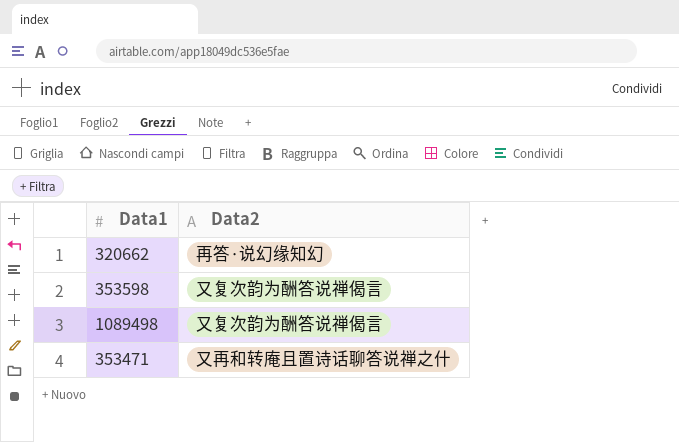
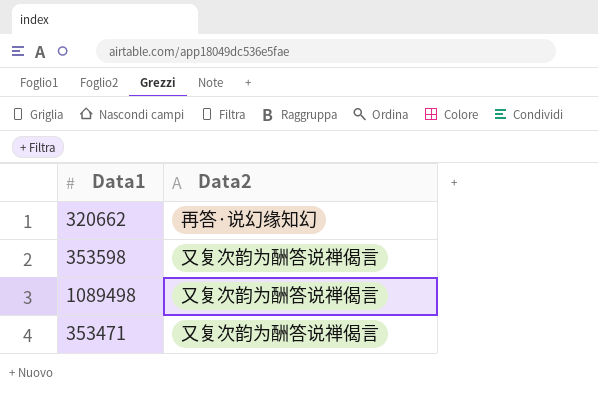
353471 | Data2: 又再和转庵且置诗话聊答说禅之什 -> 又复次韵为酬答说禅偈言

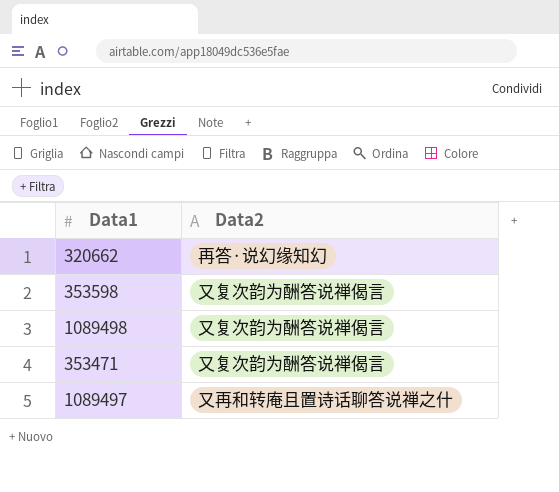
row 1089497: none -> 又再和转庵且置诗话聊答说禅之什

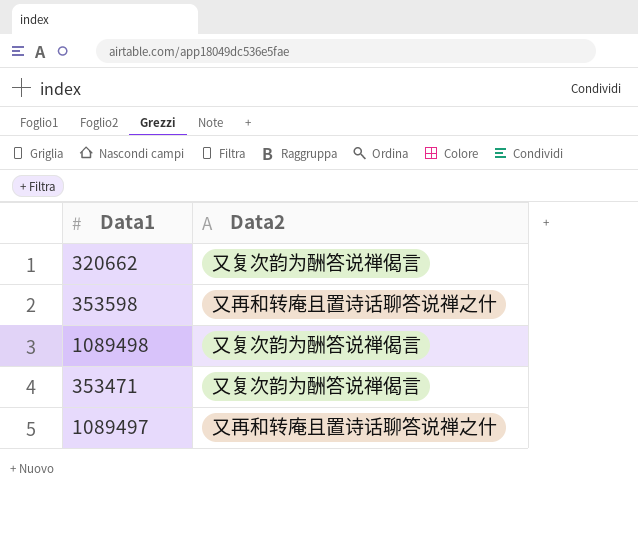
320662 | Data2: 再答·说幻缘知幻 -> 又复次韵为酬答说禅偈言
353598 | Data2: 又复次韵为酬答说禅偈言 -> 又再和转庵且置诗话聊答说禅之什

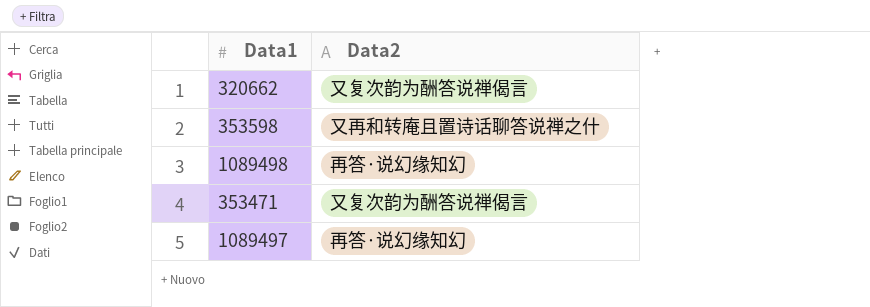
1089498 | Data2: 又复次韵为酬答说禅偈言 -> 再答·说幻缘知幻
1089497 | Data2: 又再和转庵且置诗话聊答说禅之什 -> 再答·说幻缘知幻

